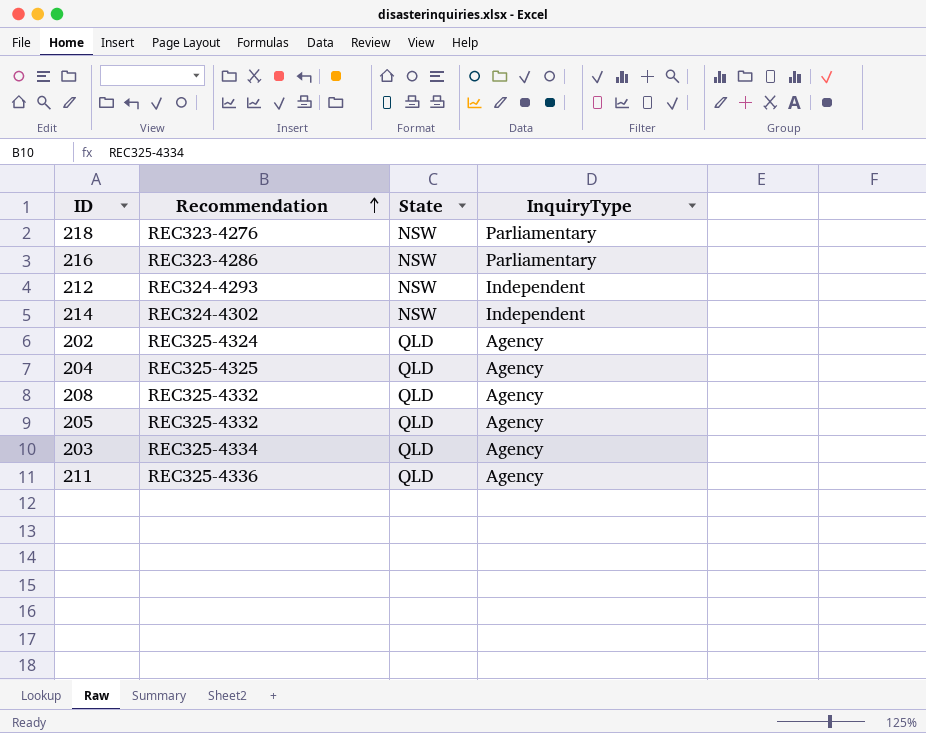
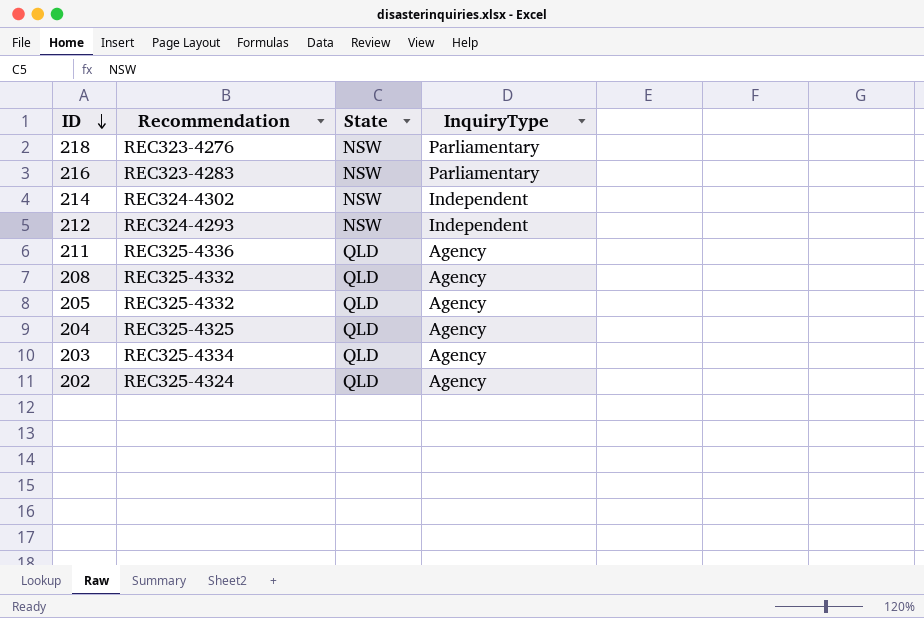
row order: Recommendation ascending -> ID descending
216 | Recommendation: REC323-4286 -> REC323-4283

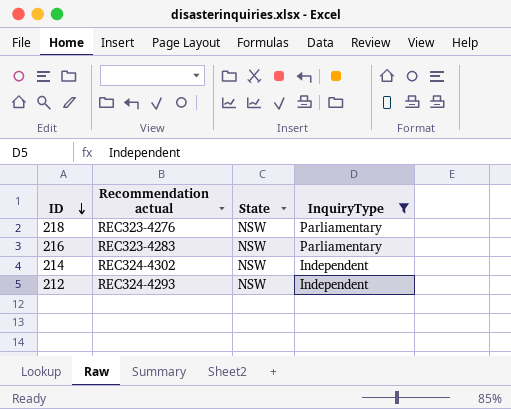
filter: none -> InquiryType != Agency
column name: Recommendation -> Recommendation actual

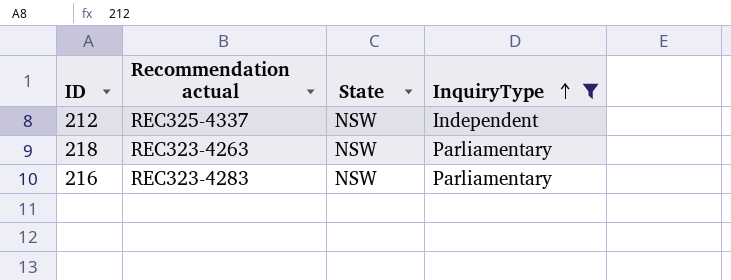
row order: ID descending -> InquiryType ascending
row 214: REC324-4302 | NSW | Independent -> none
212 | Recommendation actual: REC324-4293 -> REC325-4337
218 | Recommendation actual: REC323-4276 -> REC323-4263

